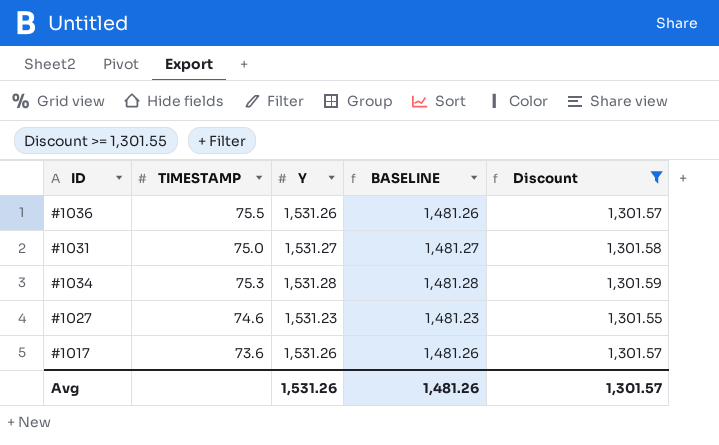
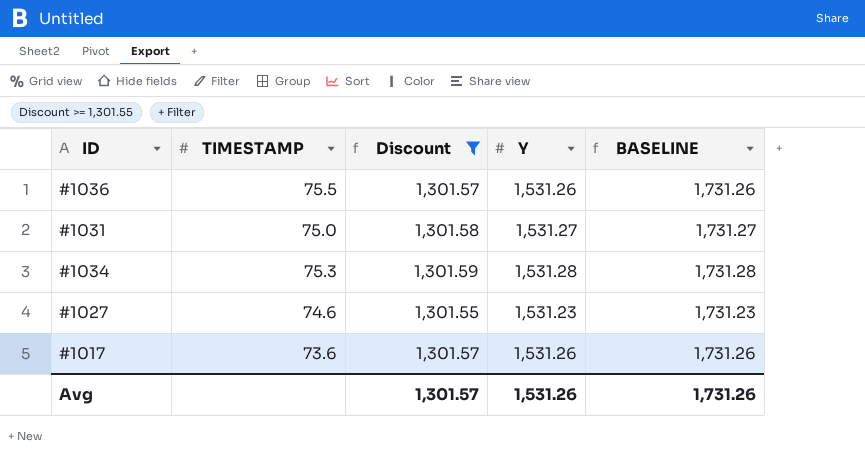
column Discount | position: 5 -> 3
column BASELINE | formula: [Y] - 50 -> [Y] + 200
Avg | BASELINE: 1,481.26 -> 1,731.26

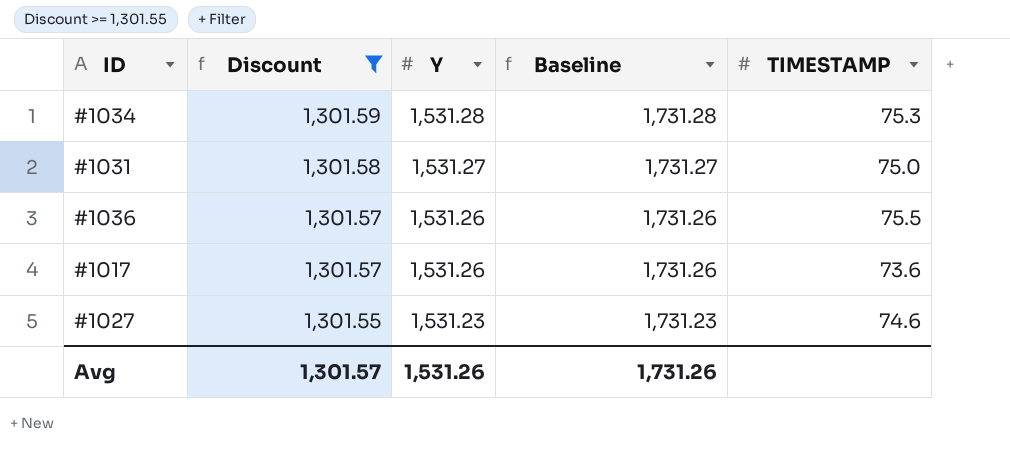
row order: none -> Discount descending
column name: BASELINE -> Baseline
column TIMESTAMP | position: 2 -> 5

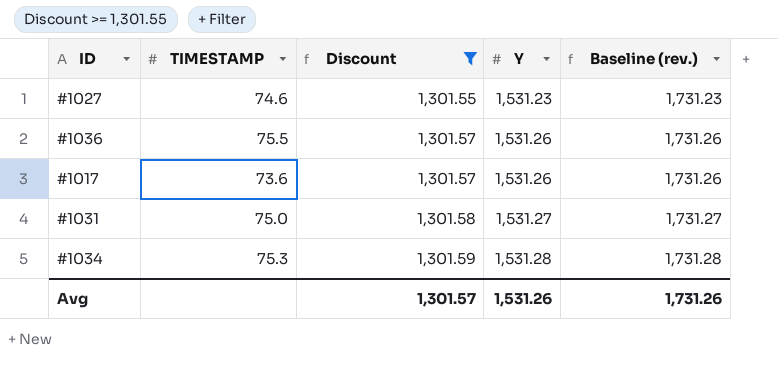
row order: Discount descending -> Discount ascending
column TIMESTAMP | position: 5 -> 2
column name: Baseline -> Baseline (rev.)

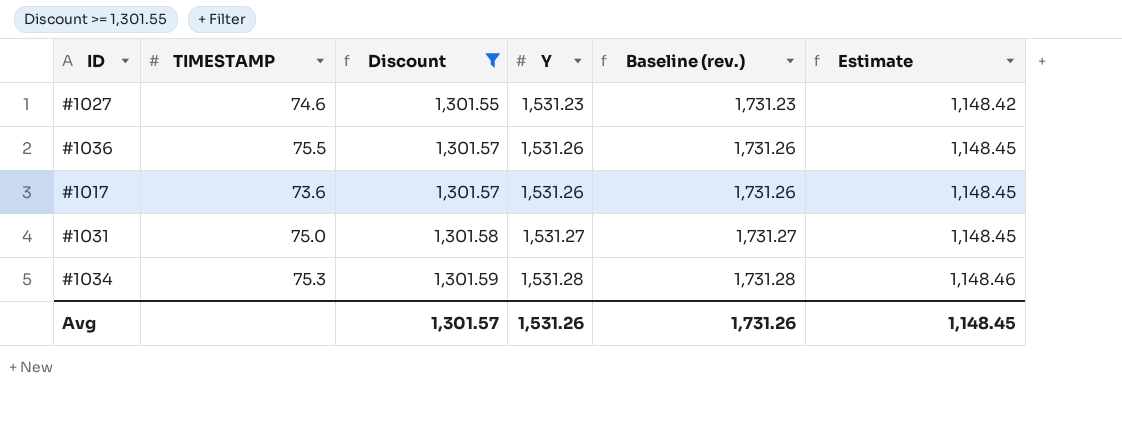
column Estimate | formula: none -> [Y] * 0.75

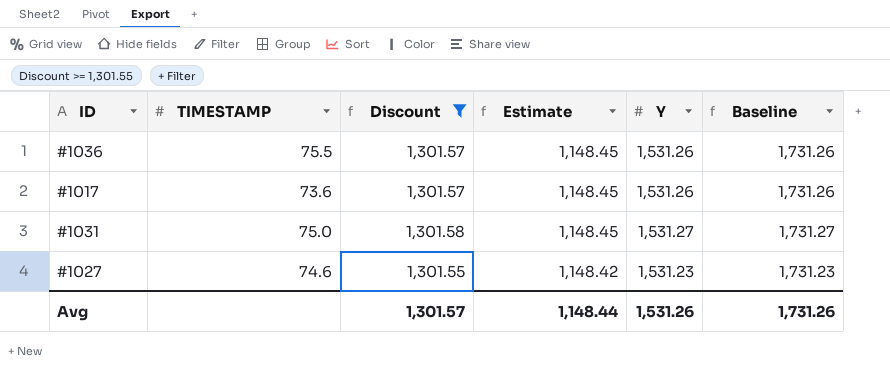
row order: Discount ascending -> Estimate descending
column Estimate | position: 6 -> 4
column name: Baseline (rev.) -> Baseline
row #1034: 75.3 | 1,301.59 | 1,531.28 | 1,731.28 | 1,148.46 -> none
Avg | Estimate: 1,148.45 -> 1,148.44

